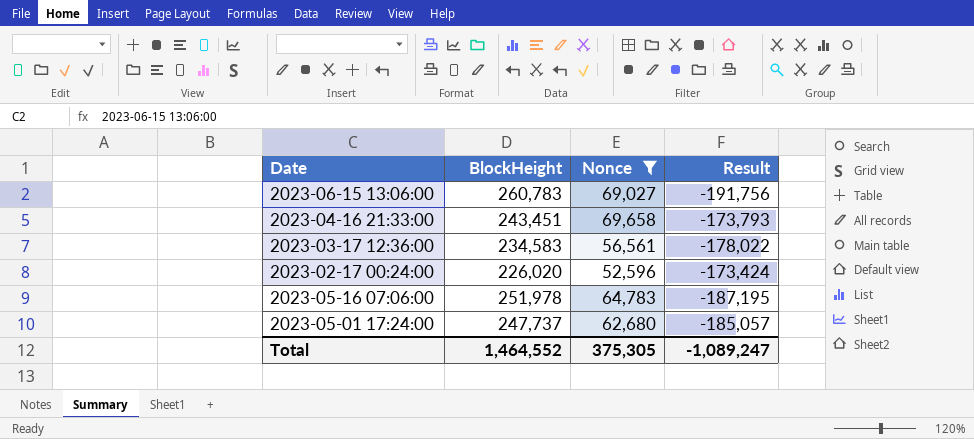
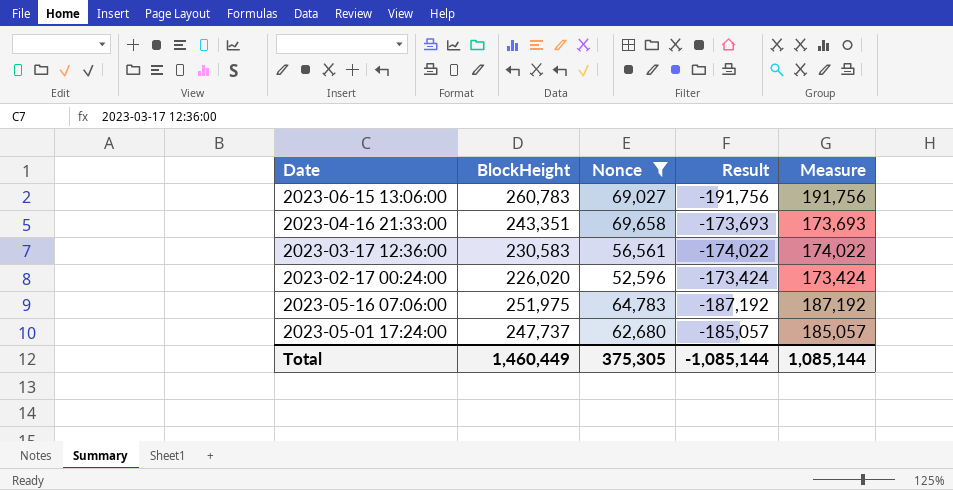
column Measure | formula: none -> [BlockHeight] - [Nonce]
2023-04-16 21:33:00 | BlockHeight: 243,451 -> 243,351
2023-04-16 21:33:00 | Result: -173,793 -> -173,693
2023-03-17 12:36:00 | BlockHeight: 234,583 -> 230,583
2023-03-17 12:36:00 | Result: -178,022 -> -174,022
2023-05-16 07:06:00 | BlockHeight: 251,978 -> 251,975
2023-05-16 07:06:00 | Result: -187,195 -> -187,192
Total | BlockHeight: 1,464,552 -> 1,460,449
Total | Result: -1,089,247 -> -1,085,144

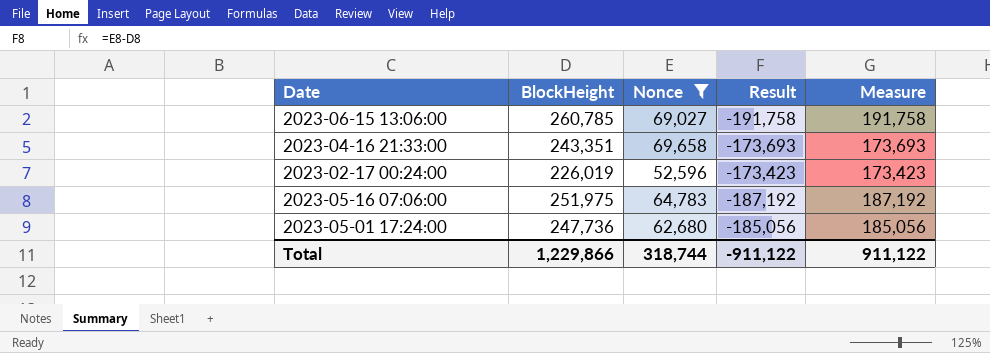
row 2023-03-17 12:36:00: 230,583 | 56,561 | -174,022 | 174,022 -> none
2023-06-15 13:06:00 | BlockHeight: 260,783 -> 260,785
2023-06-15 13:06:00 | Result: -191,756 -> -191,758
2023-06-15 13:06:00 | Measure: 191,756 -> 191,758
2023-02-17 00:24:00 | BlockHeight: 226,020 -> 226,019
2023-02-17 00:24:00 | Result: -173,424 -> -173,423
2023-02-17 00:24:00 | Measure: 173,424 -> 173,423
2023-05-01 17:24:00 | BlockHeight: 247,737 -> 247,736
2023-05-01 17:24:00 | Result: -185,057 -> -185,056
2023-05-01 17:24:00 | Measure: 185,057 -> 185,056
Total | BlockHeight: 1,460,449 -> 1,229,866
Total | Nonce: 375,305 -> 318,744
Total | Result: -1,085,144 -> -911,122
Total | Measure: 1,085,144 -> 911,122

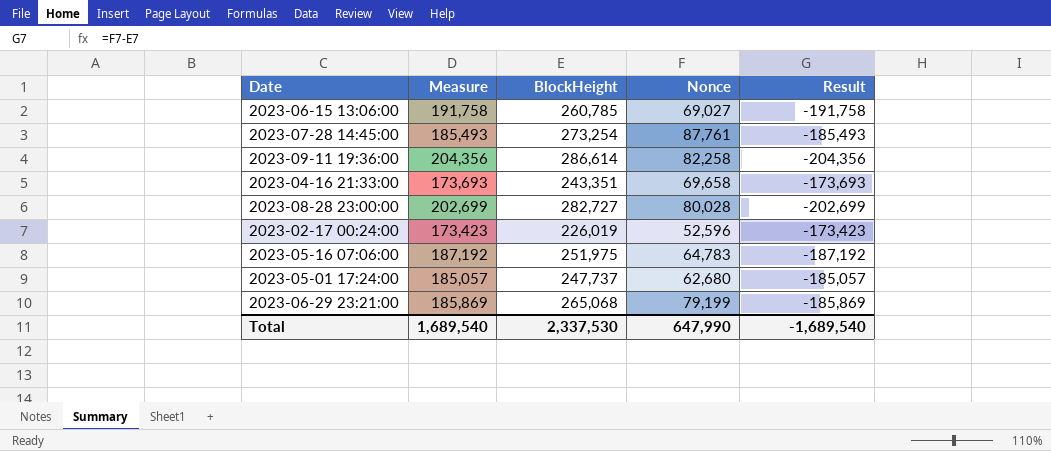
filter: Nonce <= 69,658 -> none
column Measure | position: 5 -> 2
2023-05-01 17:24:00 | Measure: 185,056 -> 185,057
2023-05-01 17:24:00 | BlockHeight: 247,736 -> 247,737
2023-05-01 17:24:00 | Result: -185,056 -> -185,057
Total | Measure: 911,122 -> 1,689,540
Total | BlockHeight: 1,229,866 -> 2,337,530
Total | Nonce: 318,744 -> 647,990
Total | Result: -911,122 -> -1,689,540

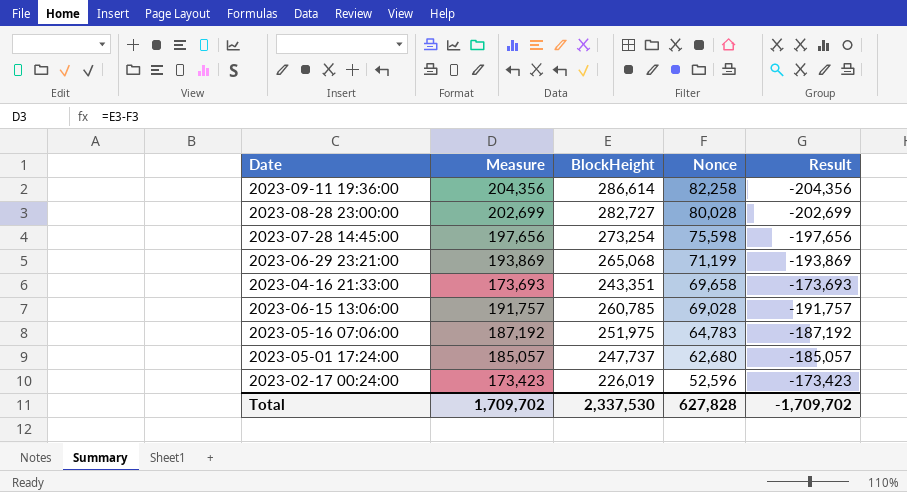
row order: none -> Nonce descending
2023-07-28 14:45:00 | Measure: 185,493 -> 197,656
2023-07-28 14:45:00 | Nonce: 87,761 -> 75,598
2023-07-28 14:45:00 | Result: -185,493 -> -197,656
2023-06-29 23:21:00 | Measure: 185,869 -> 193,869
2023-06-29 23:21:00 | Nonce: 79,199 -> 71,199
2023-06-29 23:21:00 | Result: -185,869 -> -193,869
2023-06-15 13:06:00 | Measure: 191,758 -> 191,757
2023-06-15 13:06:00 | Nonce: 69,027 -> 69,028
2023-06-15 13:06:00 | Result: -191,758 -> -191,757
Total | Measure: 1,689,540 -> 1,709,702
Total | Nonce: 647,990 -> 627,828
Total | Result: -1,689,540 -> -1,709,702

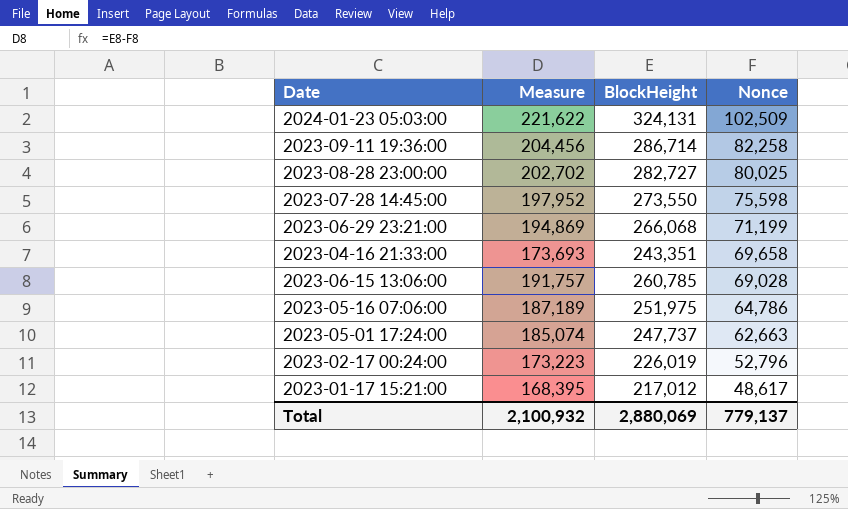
column Result | formula: [Nonce] - [BlockHeight] -> none
row 2024-01-23 05:03:00: none -> 221,622 | 324,131 | 102,509
2023-09-11 19:36:00 | Measure: 204,356 -> 204,456
2023-09-11 19:36:00 | BlockHeight: 286,614 -> 286,714
2023-08-28 23:00:00 | Measure: 202,699 -> 202,702
2023-08-28 23:00:00 | Nonce: 80,028 -> 80,025
2023-07-28 14:45:00 | Measure: 197,656 -> 197,952
2023-07-28 14:45:00 | BlockHeight: 273,254 -> 273,550
2023-06-29 23:21:00 | Measure: 193,869 -> 194,869
2023-06-29 23:21:00 | BlockHeight: 265,068 -> 266,068
2023-05-16 07:06:00 | Measure: 187,192 -> 187,189
2023-05-16 07:06:00 | Nonce: 64,783 -> 64,786
2023-05-01 17:24:00 | Measure: 185,057 -> 185,074
2023-05-01 17:24:00 | Nonce: 62,680 -> 62,663
2023-02-17 00:24:00 | Measure: 173,423 -> 173,223
2023-02-17 00:24:00 | Nonce: 52,596 -> 52,796
row 2023-01-17 15:21:00: none -> 168,395 | 217,012 | 48,617
Total | Measure: 1,709,702 -> 2,100,932
Total | BlockHeight: 2,337,530 -> 2,880,069
Total | Nonce: 627,828 -> 779,137

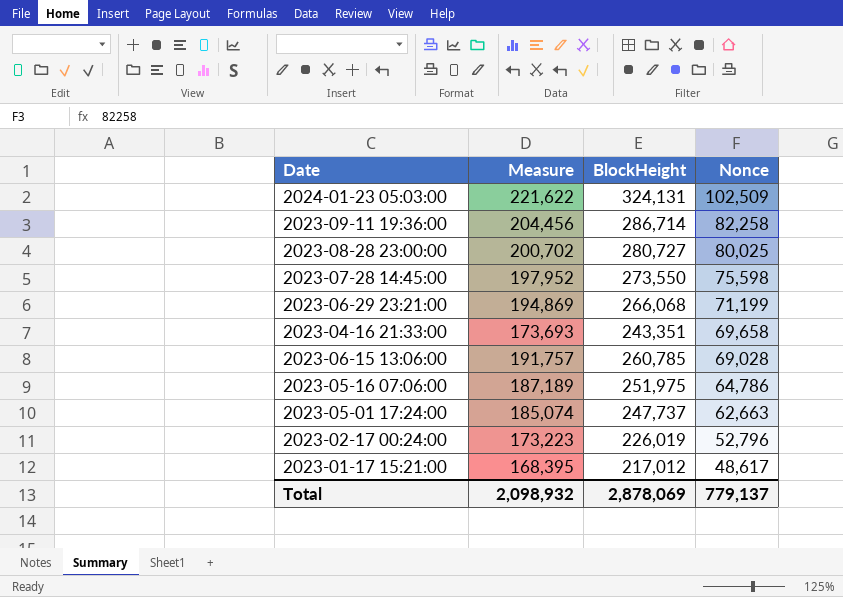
2023-08-28 23:00:00 | Measure: 202,702 -> 200,702
2023-08-28 23:00:00 | BlockHeight: 282,727 -> 280,727
Total | Measure: 2,100,932 -> 2,098,932
Total | BlockHeight: 2,880,069 -> 2,878,069

